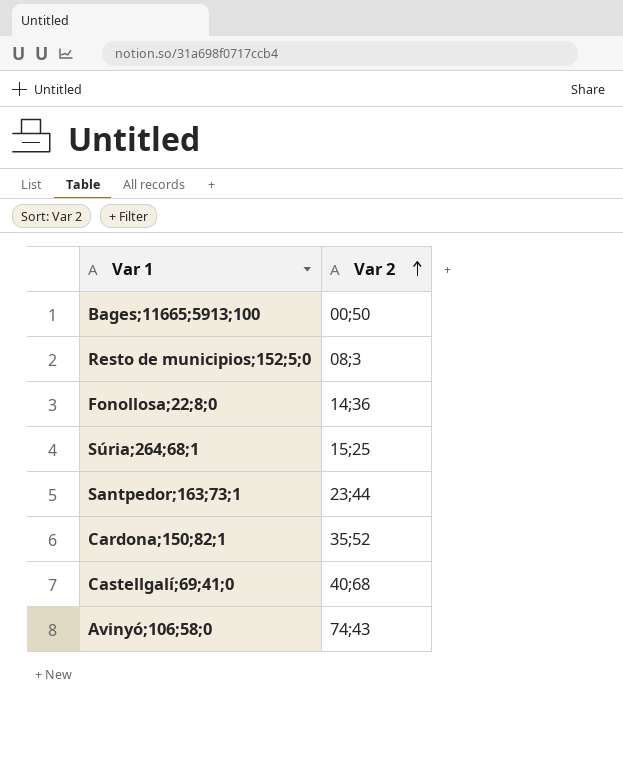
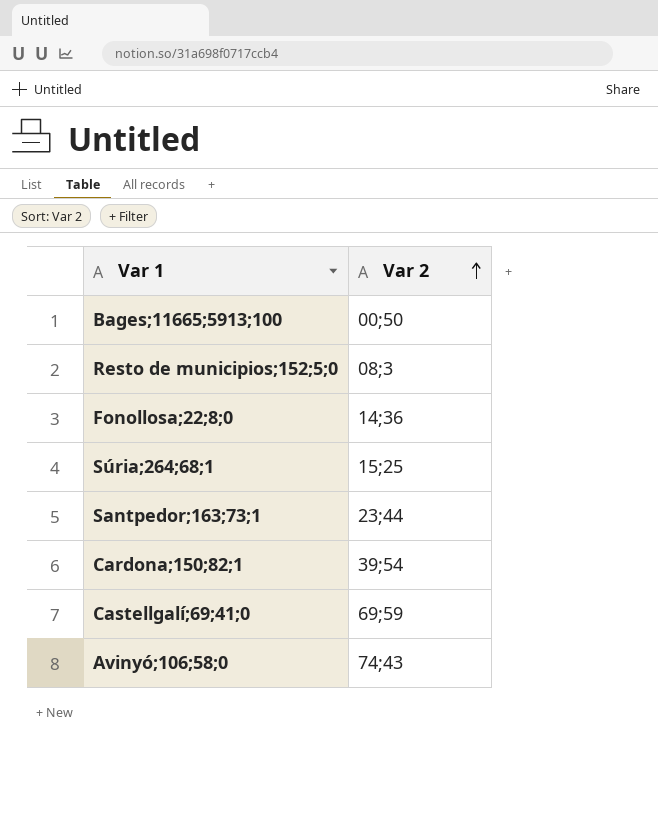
Cardona;150;82;1 | Var 2: 35;52 -> 39;54
Castellgalí;69;41;0 | Var 2: 40;68 -> 69;59

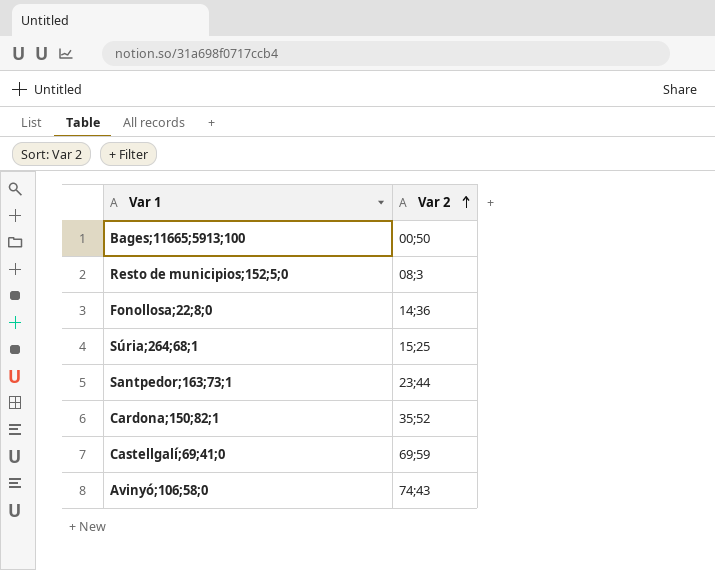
Cardona;150;82;1 | Var 2: 39;54 -> 35;52

